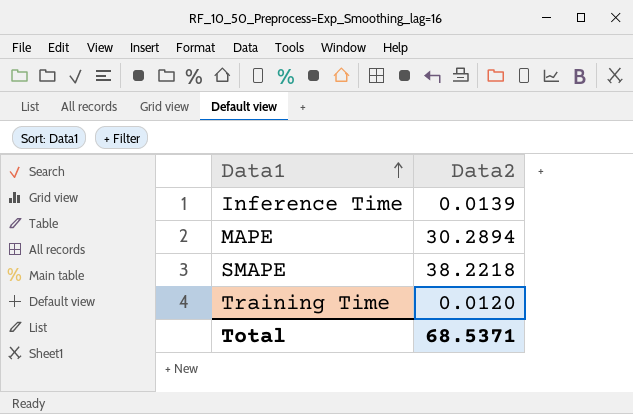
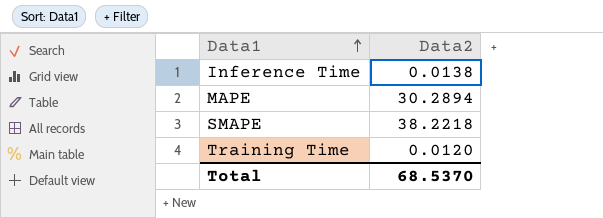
Inference Time | Data2: 0.0139 -> 0.0138
Total | Data2: 68.5371 -> 68.5370

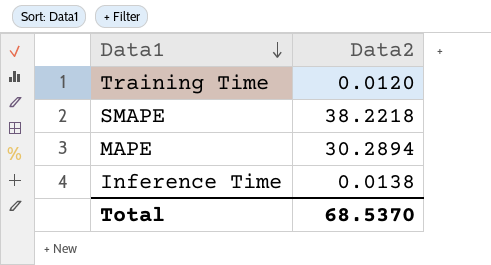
row order: Data1 ascending -> Data1 descending

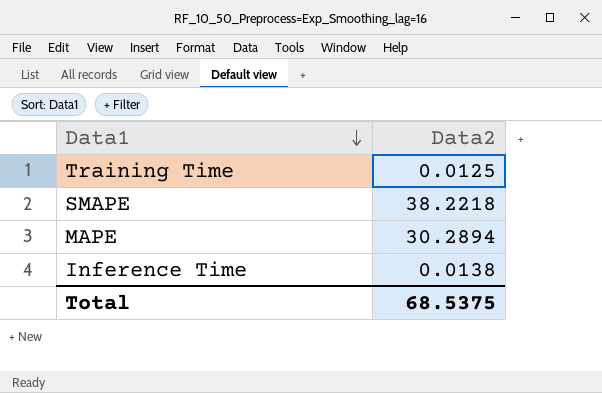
Training Time | Data2: 0.0120 -> 0.0125
Total | Data2: 68.5370 -> 68.5375

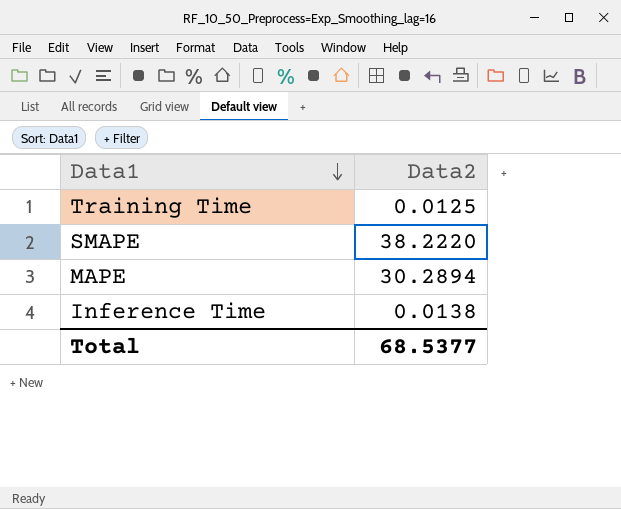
SMAPE | Data2: 38.2218 -> 38.2220
Total | Data2: 68.5375 -> 68.5377

